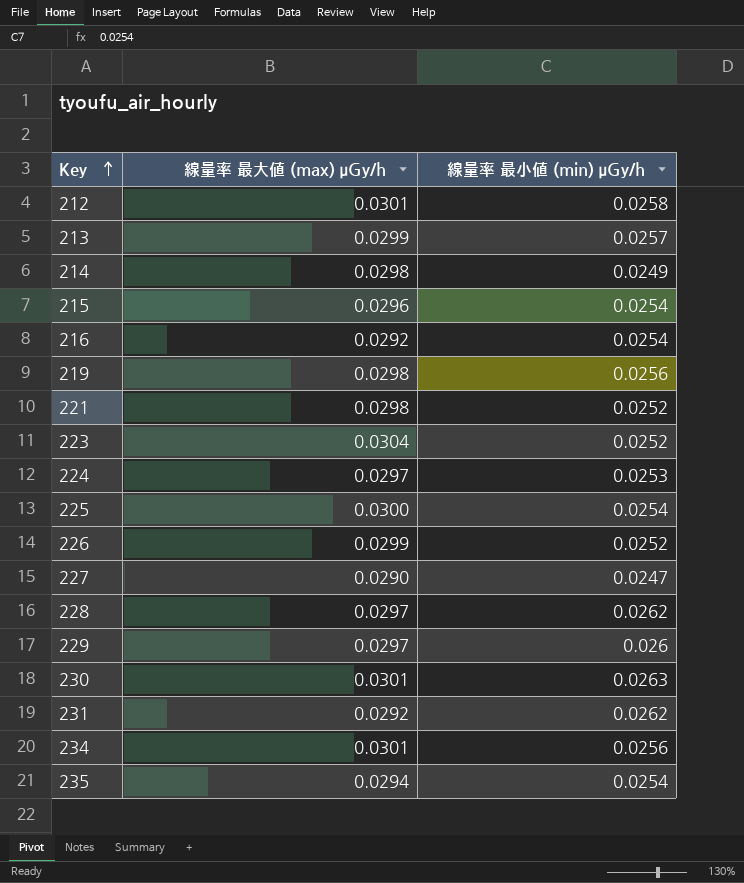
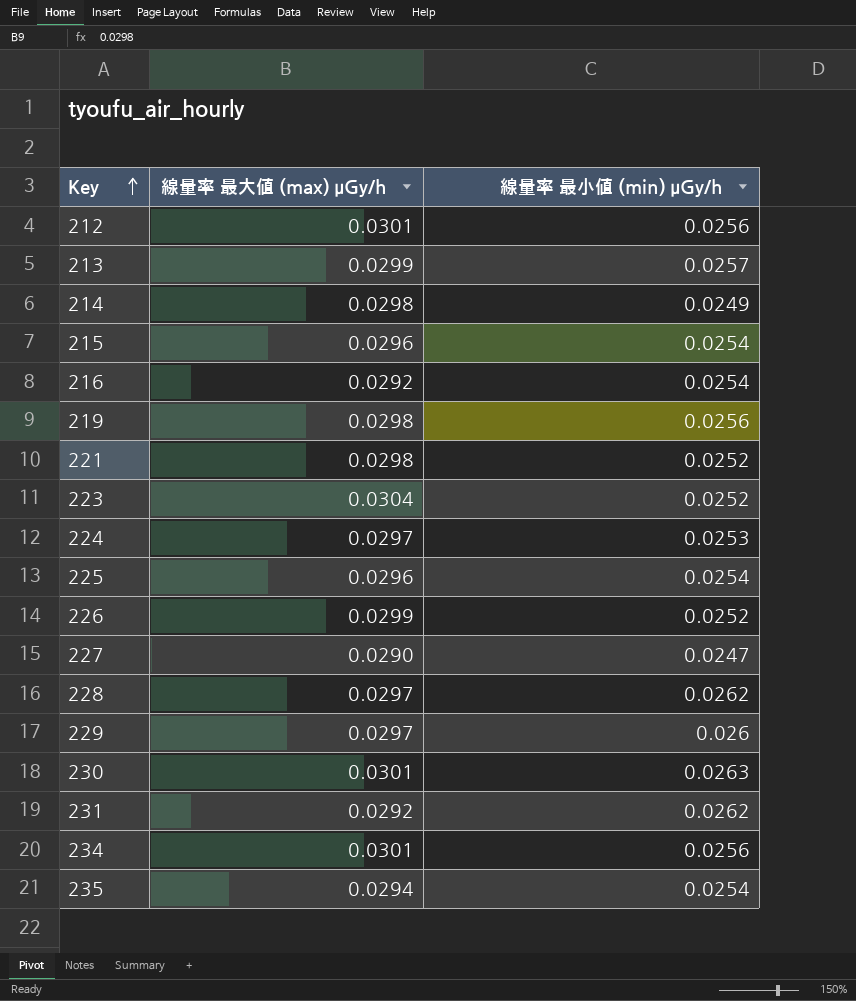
212 | 線量率 最小値 (min) μGy/h: 0.0258 -> 0.0256
225 | 線量率 最大値 (max) μGy/h: 0.0300 -> 0.0296

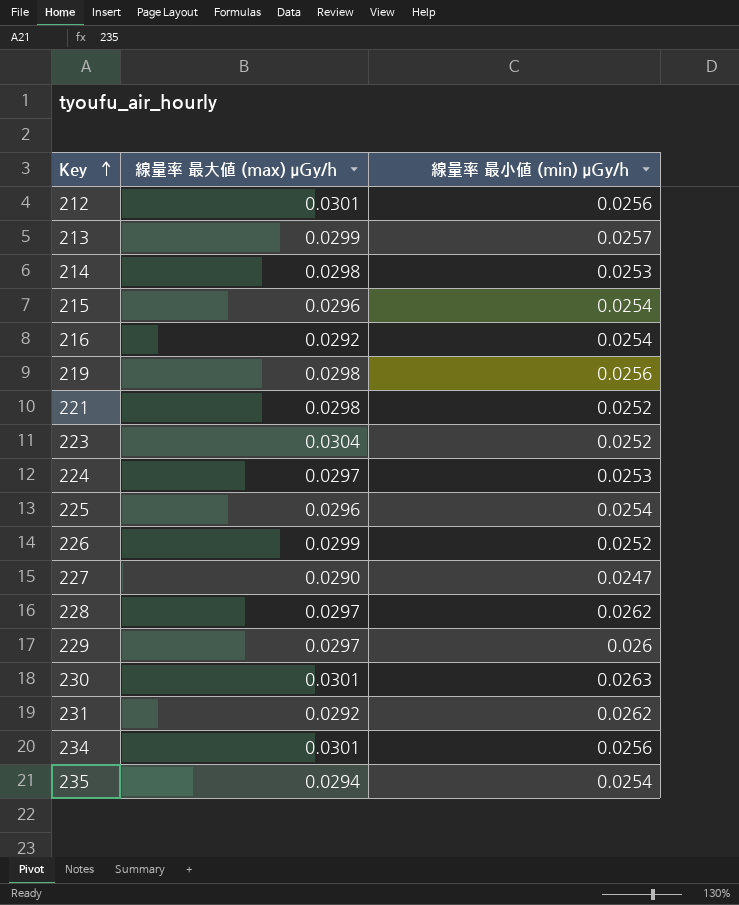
214 | 線量率 最小値 (min) μGy/h: 0.0249 -> 0.0253

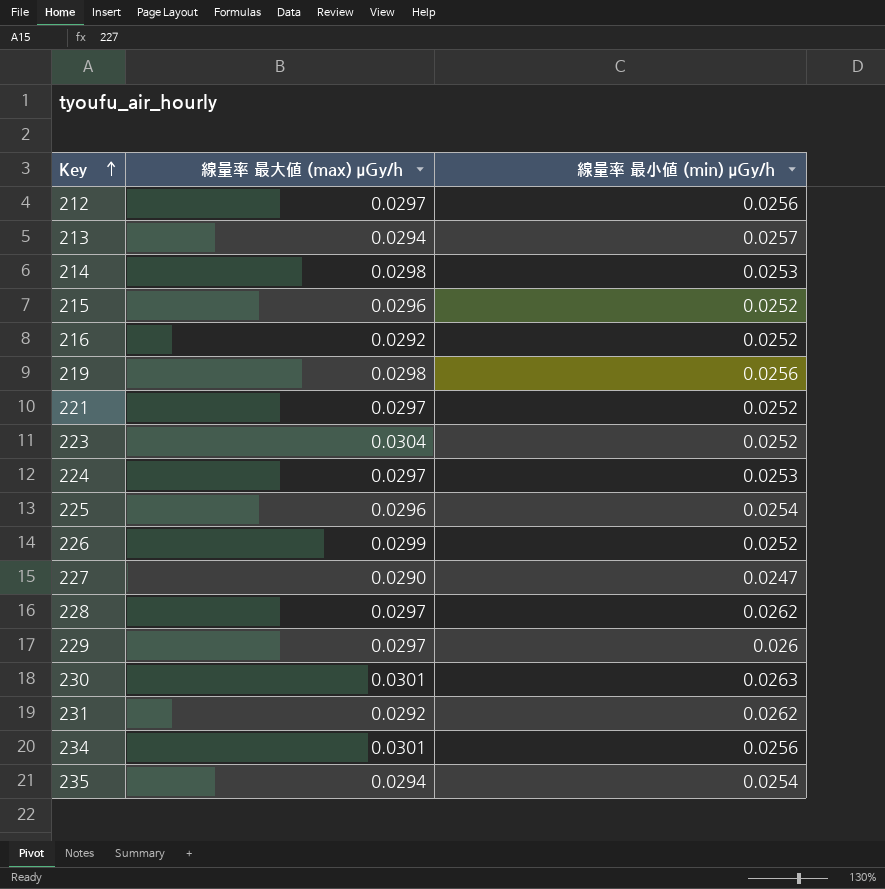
212 | 線量率 最大値 (max) μGy/h: 0.0301 -> 0.0297
213 | 線量率 最大値 (max) μGy/h: 0.0299 -> 0.0294
215 | 線量率 最小値 (min) μGy/h: 0.0254 -> 0.0252
216 | 線量率 最小値 (min) μGy/h: 0.0254 -> 0.0252
221 | 線量率 最大値 (max) μGy/h: 0.0298 -> 0.0297

